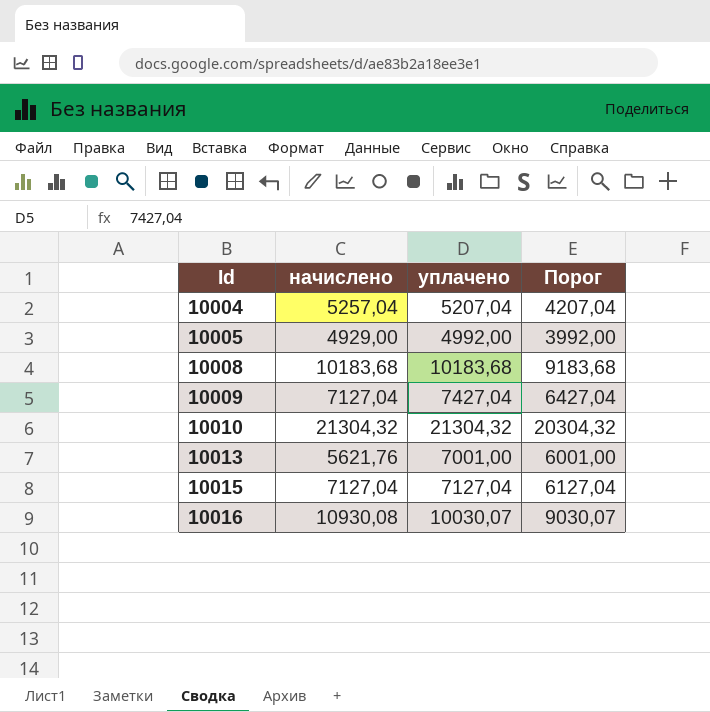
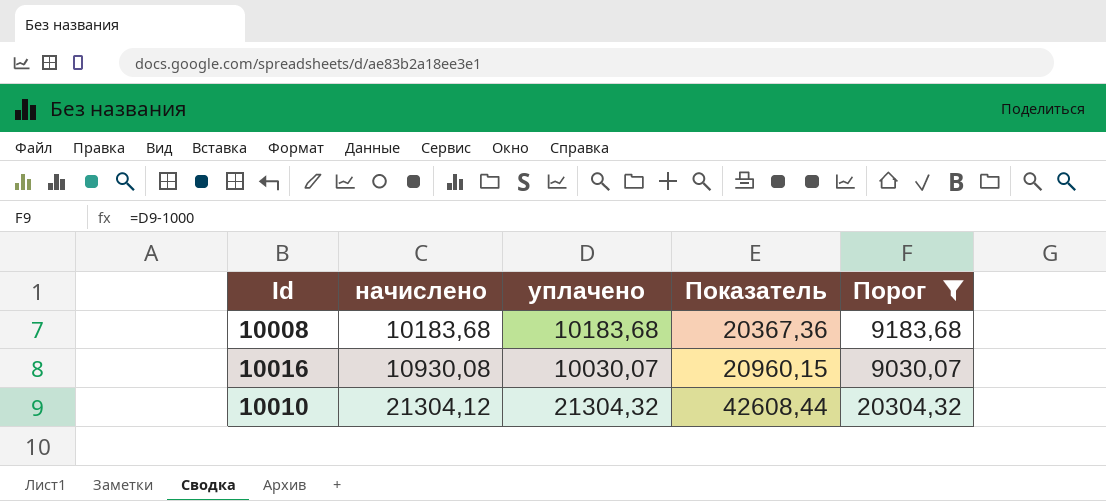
filter: none -> Порог >= 9030,07
row order: Id ascending -> начислено ascending
column Показатель | formula: none -> [начислено] + [уплачено]
10010 | начислено: 21304,32 -> 21304,12

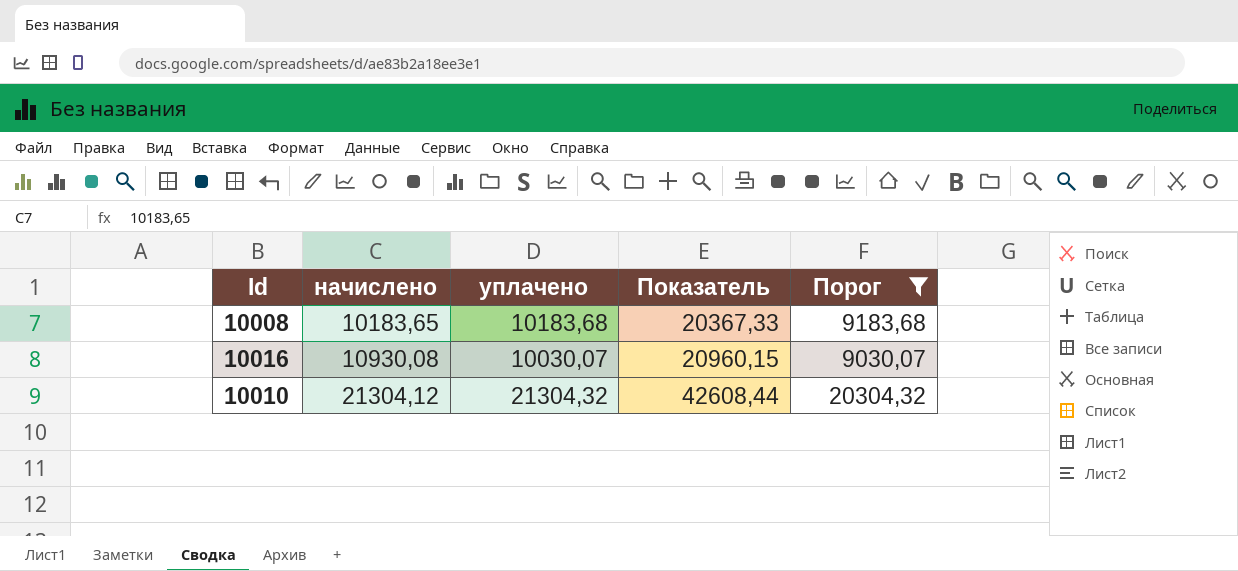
10008 | начислено: 10183,68 -> 10183,65
10008 | Показатель: 20367,36 -> 20367,33

